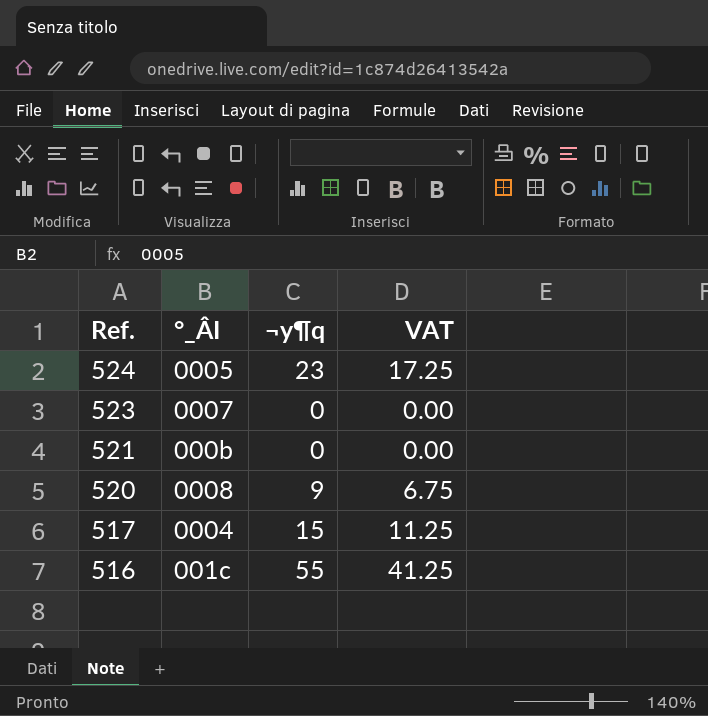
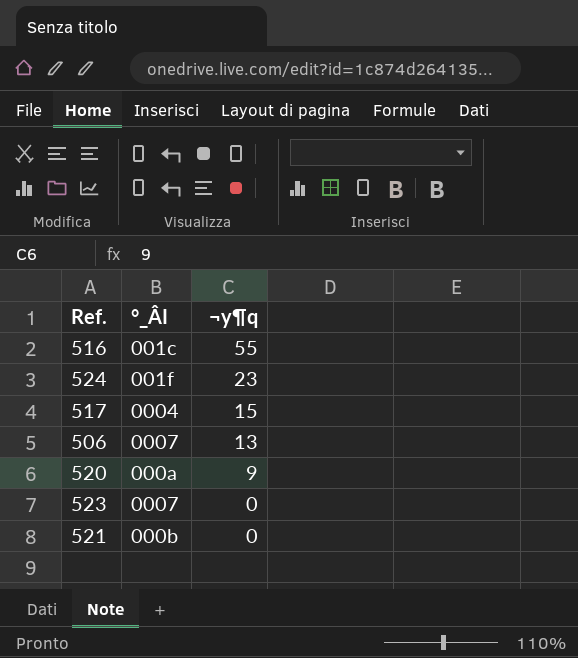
row order: Ref. descending -> ¬y¶q descending
column VAT | formula: [¬y¶q] * 0.75 -> none
524 | °_ÂI: 0005 -> 001f
row 506: none -> 0007 | 13
520 | °_ÂI: 0008 -> 000a

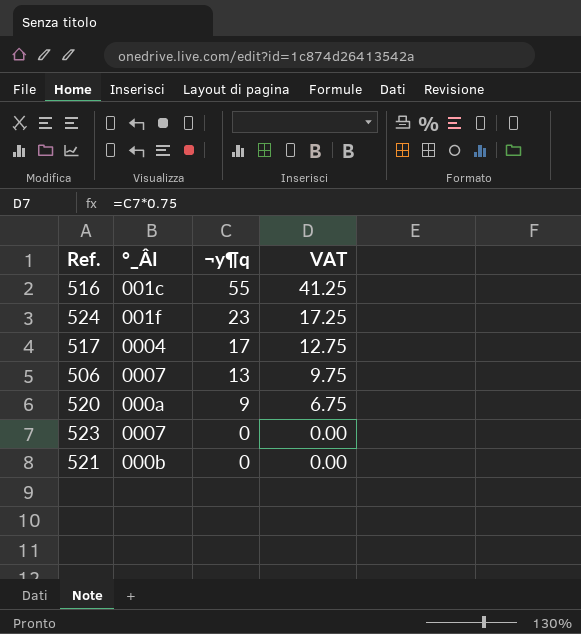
column VAT | formula: none -> [¬y¶q] * 0.75
517 | ¬y¶q: 15 -> 17

